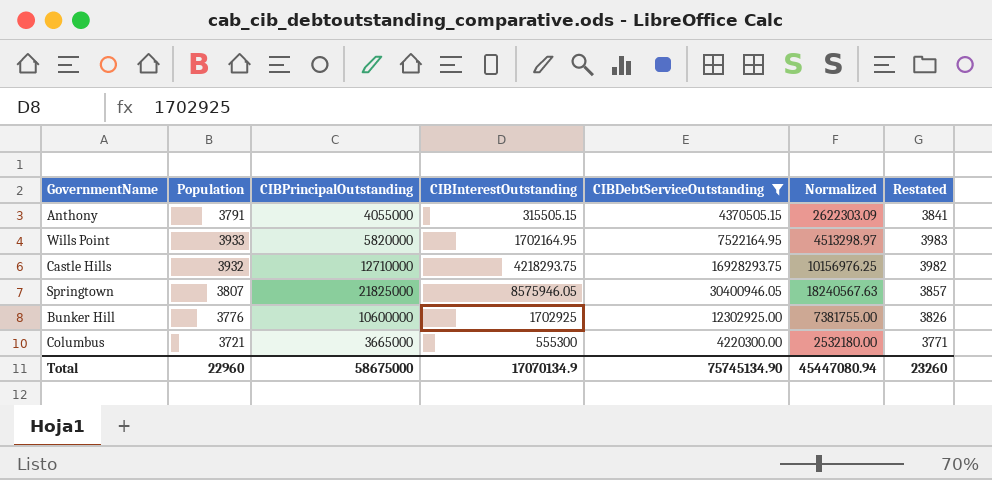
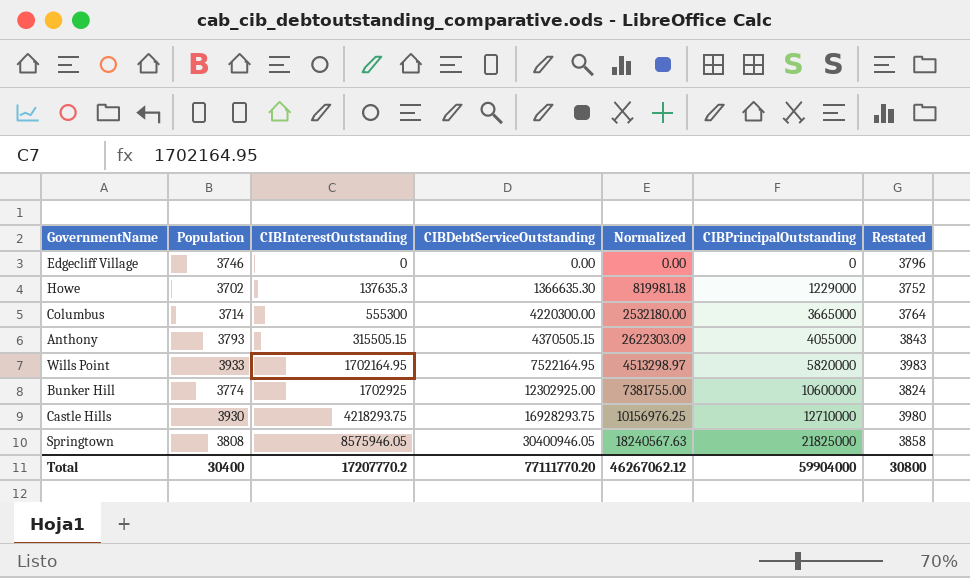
filter: CIBDebtServiceOutstanding >= 4220300.00 -> none
row order: none -> CIBDebtServiceOutstanding ascending
column CIBPrincipalOutstanding | position: 3 -> 6
Columbus | Population: 3721 -> 3714
Columbus | Restated: 3771 -> 3764
Anthony | Population: 3791 -> 3793
Anthony | Restated: 3841 -> 3843
Bunker Hill | Population: 3776 -> 3774
Bunker Hill | Restated: 3826 -> 3824
Castle Hills | Population: 3932 -> 3930
Castle Hills | Restated: 3982 -> 3980
Springtown | Population: 3807 -> 3808
Springtown | Restated: 3857 -> 3858
Total | Population: 22960 -> 30400
Total | CIBInterestOutstanding: 17070134.9 -> 17207770.2
Total | CIBDebtServiceOutstanding: 75745134.90 -> 77111770.20
Total | Normalized: 45447080.94 -> 46267062.12
Total | CIBPrincipalOutstanding: 58675000 -> 59904000
Total | Restated: 23260 -> 30800

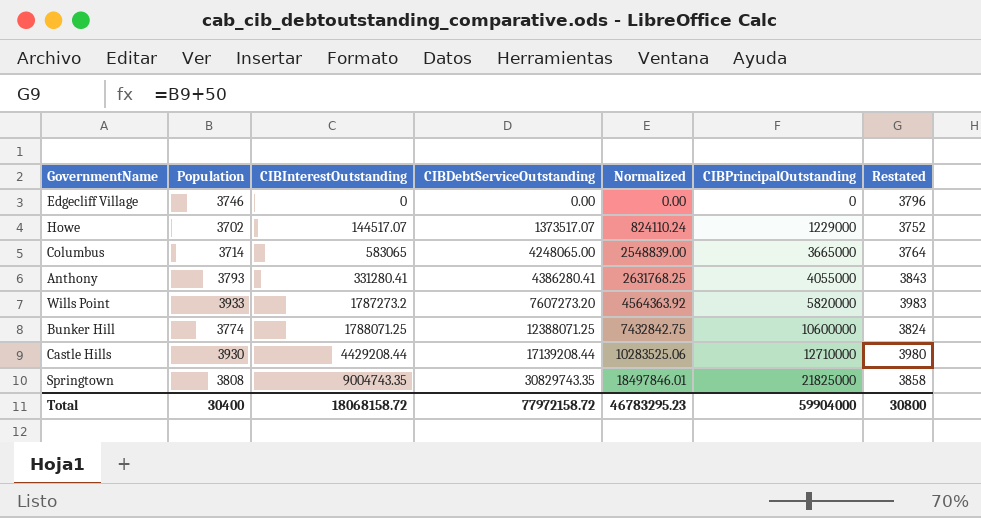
Howe | CIBInterestOutstanding: 137635.3 -> 144517.07
Howe | CIBDebtServiceOutstanding: 1366635.30 -> 1373517.07
Howe | Normalized: 819981.18 -> 824110.24
Columbus | CIBInterestOutstanding: 555300 -> 583065
Columbus | CIBDebtServiceOutstanding: 4220300.00 -> 4248065.00
Columbus | Normalized: 2532180.00 -> 2548839.00
Anthony | CIBInterestOutstanding: 315505.15 -> 331280.41
Anthony | CIBDebtServiceOutstanding: 4370505.15 -> 4386280.41
Anthony | Normalized: 2622303.09 -> 2631768.25
Wills Point | CIBInterestOutstanding: 1702164.95 -> 1787273.2
Wills Point | CIBDebtServiceOutstanding: 7522164.95 -> 7607273.20
Wills Point | Normalized: 4513298.97 -> 4564363.92
Bunker Hill | CIBInterestOutstanding: 1702925 -> 1788071.25
Bunker Hill | CIBDebtServiceOutstanding: 12302925.00 -> 12388071.25
Bunker Hill | Normalized: 7381755.00 -> 7432842.75
Castle Hills | CIBInterestOutstanding: 4218293.75 -> 4429208.44
Castle Hills | CIBDebtServiceOutstanding: 16928293.75 -> 17139208.44
Castle Hills | Normalized: 10156976.25 -> 10283525.06
Springtown | CIBInterestOutstanding: 8575946.05 -> 9004743.35
Springtown | CIBDebtServiceOutstanding: 30400946.05 -> 30829743.35
Springtown | Normalized: 18240567.63 -> 18497846.01
Total | CIBInterestOutstanding: 17207770.2 -> 18068158.72
Total | CIBDebtServiceOutstanding: 77111770.20 -> 77972158.72
Total | Normalized: 46267062.12 -> 46783295.23

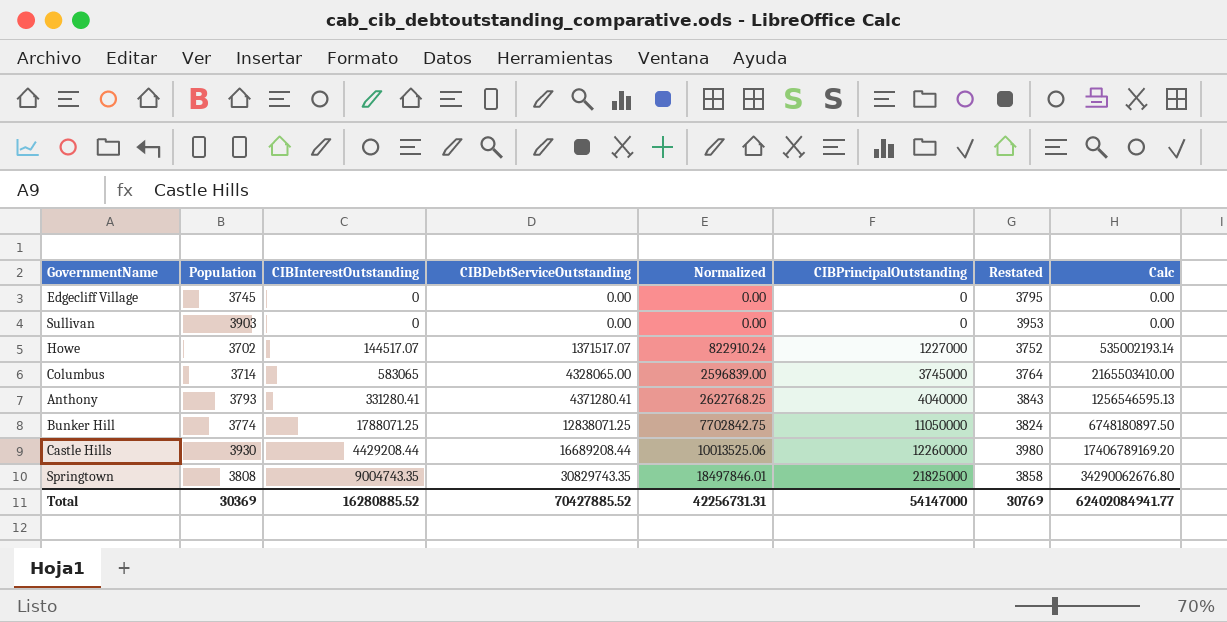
column Calc | formula: none -> [Population] * [CIBInterestOutstanding]
row Wills Point: 3933 | 1787273.2 | 7607273.20 | 4564363.92 | 5820000 | 3983 -> none
Edgecliff Village | Population: 3746 -> 3745
Edgecliff Village | Restated: 3796 -> 3795
row Sullivan: none -> 3903 | 0 | 0.00 | 0.00 | 0 | 3953 | 0.00
Howe | CIBDebtServiceOutstanding: 1373517.07 -> 1371517.07
Howe | Normalized: 824110.24 -> 822910.24
Howe | CIBPrincipalOutstanding: 1229000 -> 1227000
Columbus | CIBDebtServiceOutstanding: 4248065.00 -> 4328065.00
Columbus | Normalized: 2548839.00 -> 2596839.00
Columbus | CIBPrincipalOutstanding: 3665000 -> 3745000
Anthony | CIBDebtServiceOutstanding: 4386280.41 -> 4371280.41
Anthony | Normalized: 2631768.25 -> 2622768.25
Anthony | CIBPrincipalOutstanding: 4055000 -> 4040000
Bunker Hill | CIBDebtServiceOutstanding: 12388071.25 -> 12838071.25
Bunker Hill | Normalized: 7432842.75 -> 7702842.75
Bunker Hill | CIBPrincipalOutstanding: 10600000 -> 11050000
Castle Hills | CIBDebtServiceOutstanding: 17139208.44 -> 16689208.44
Castle Hills | Normalized: 10283525.06 -> 10013525.06
Castle Hills | CIBPrincipalOutstanding: 12710000 -> 12260000
Total | Population: 30400 -> 30369
Total | CIBInterestOutstanding: 18068158.72 -> 16280885.52
Total | CIBDebtServiceOutstanding: 77972158.72 -> 70427885.52
Total | Normalized: 46783295.23 -> 42256731.31
Total | CIBPrincipalOutstanding: 59904000 -> 54147000
Total | Restated: 30800 -> 30769

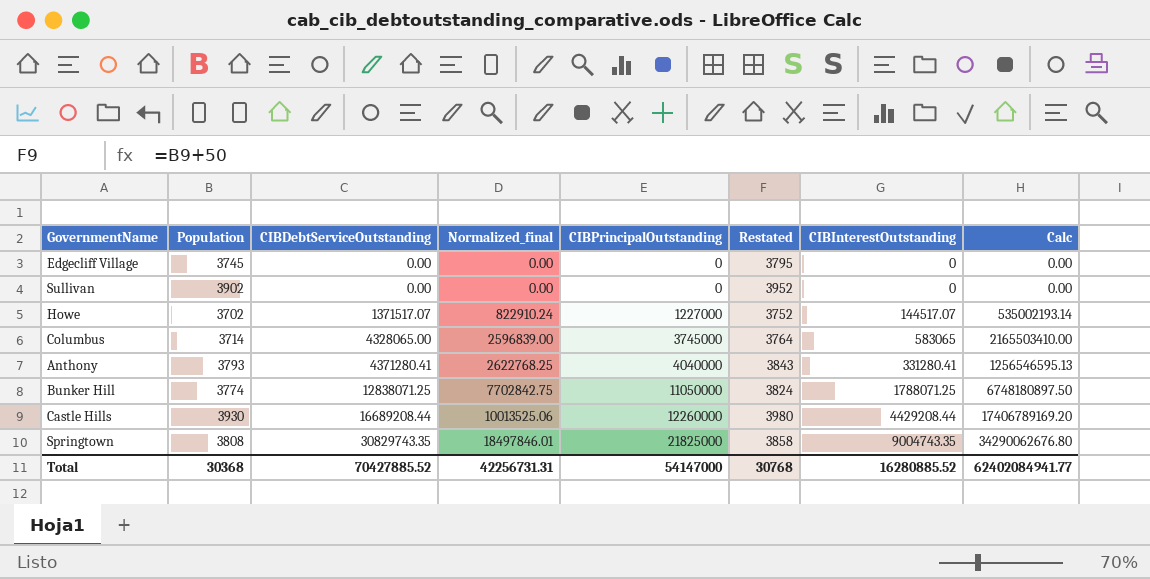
column name: Normalized -> Normalized_final
column CIBInterestOutstanding | position: 3 -> 7
Sullivan | Population: 3903 -> 3902
Sullivan | Restated: 3953 -> 3952
Total | Population: 30369 -> 30368
Total | Restated: 30769 -> 30768

